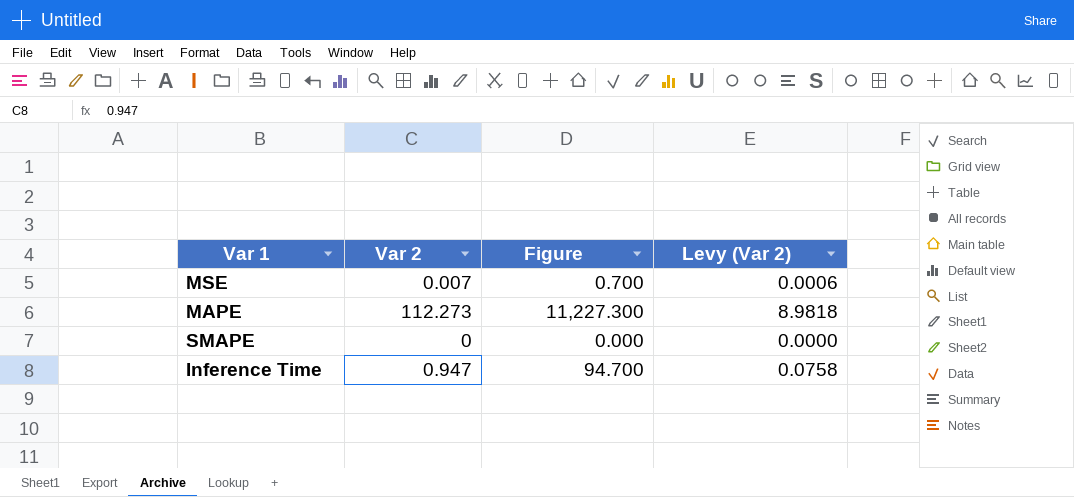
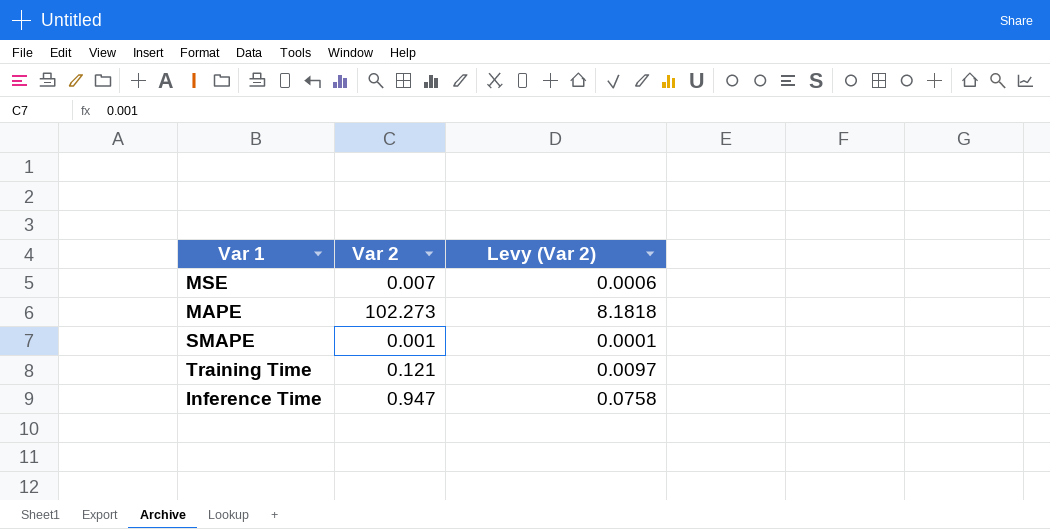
column Figure | formula: [Var 2] * 100 -> none
MAPE | Var 2: 112.273 -> 102.273
MAPE | Levy (Var 2): 8.9818 -> 8.1818
SMAPE | Var 2: 0 -> 0.001
SMAPE | Levy (Var 2): 0.0000 -> 0.0001
row Training Time: none -> 0.121 | 0.0097

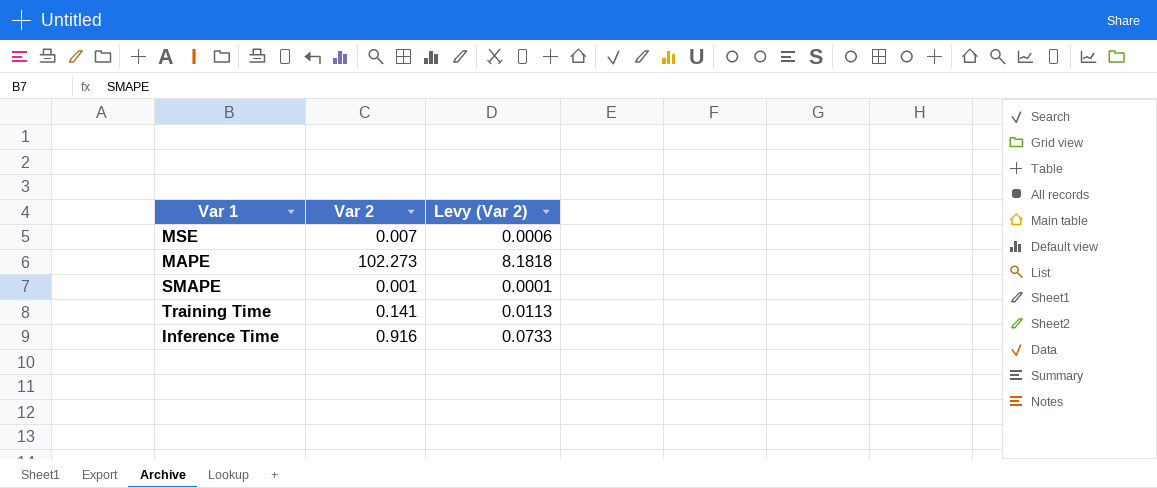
Training Time | Var 2: 0.121 -> 0.141
Training Time | Levy (Var 2): 0.0097 -> 0.0113
Inference Time | Var 2: 0.947 -> 0.916
Inference Time | Levy (Var 2): 0.0758 -> 0.0733

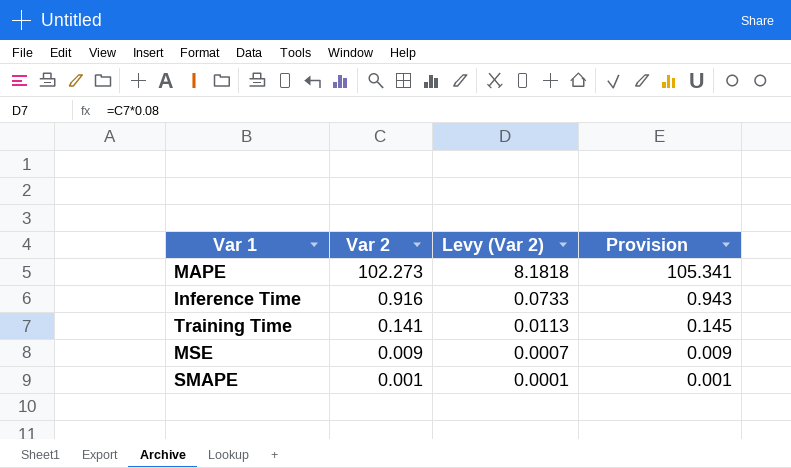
row order: none -> Var 2 descending
column Provision | formula: none -> [Var 2] * 1.03
MSE | Var 2: 0.007 -> 0.009
MSE | Levy (Var 2): 0.0006 -> 0.0007

